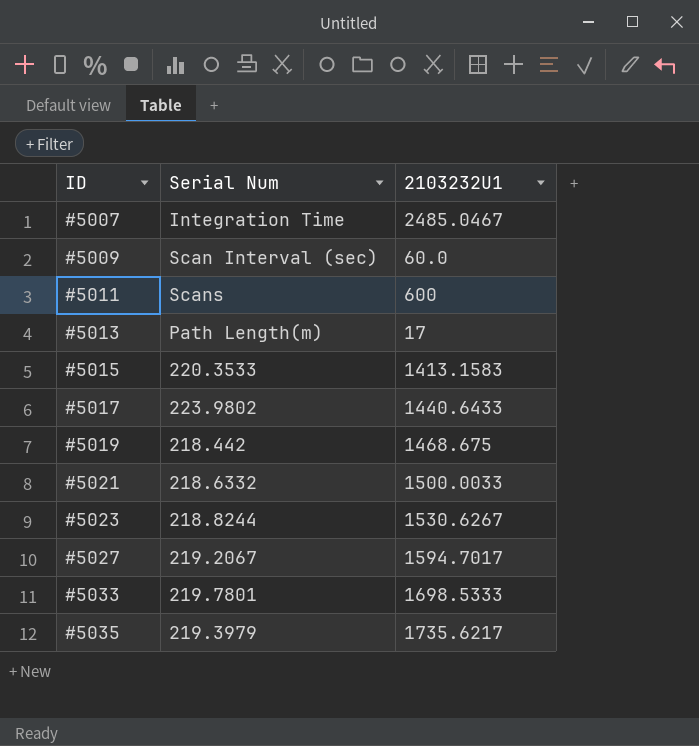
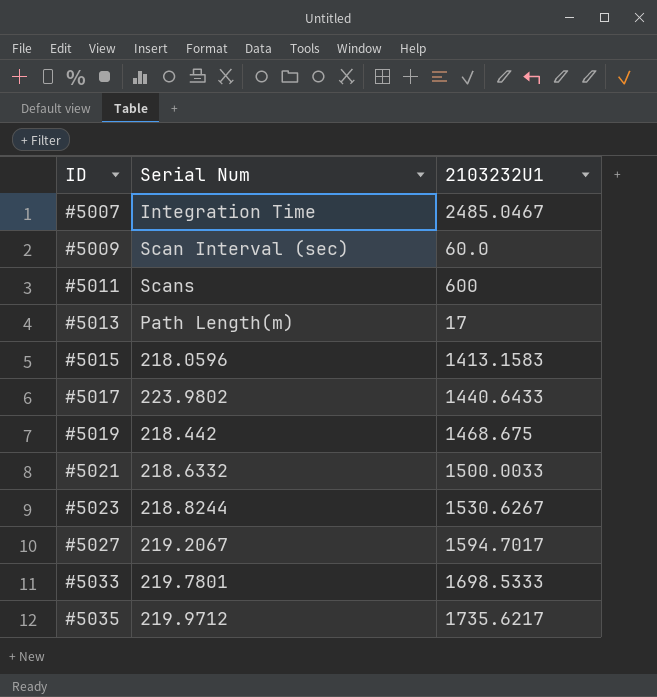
#5015 | Serial Num: 220.3533 -> 218.0596
#5035 | Serial Num: 219.3979 -> 219.9712

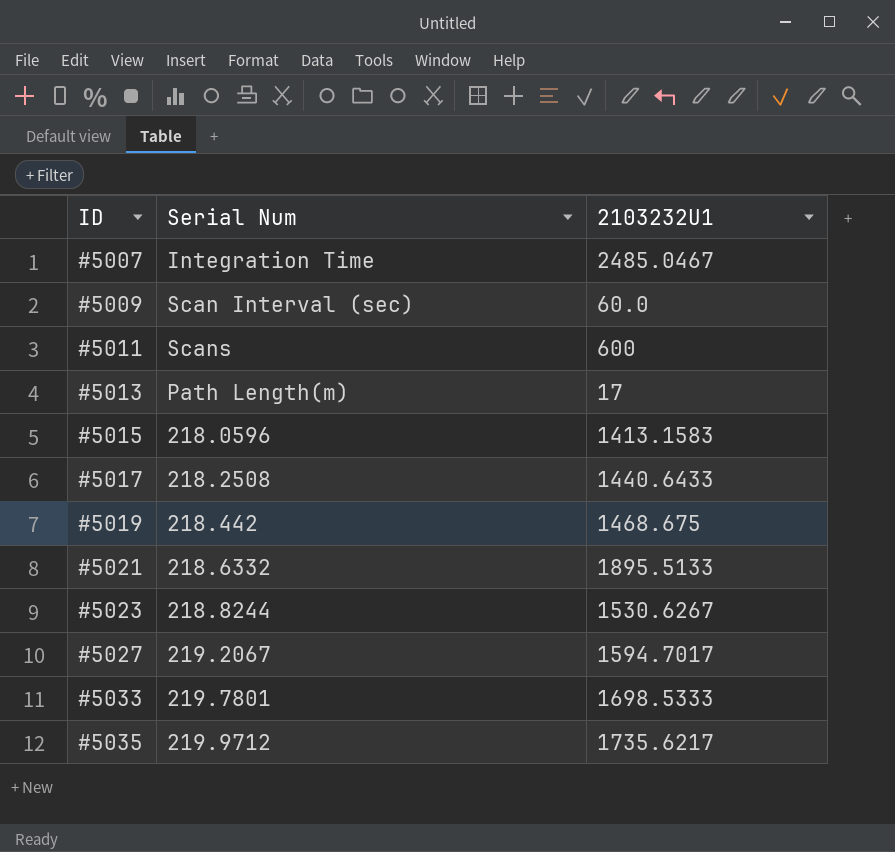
#5017 | Serial Num: 223.9802 -> 218.2508
#5021 | 2103232U1: 1500.0033 -> 1895.5133

